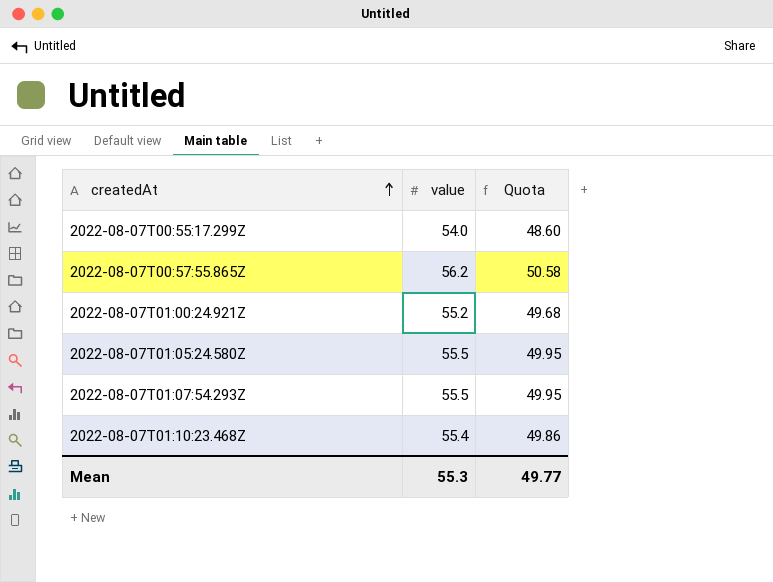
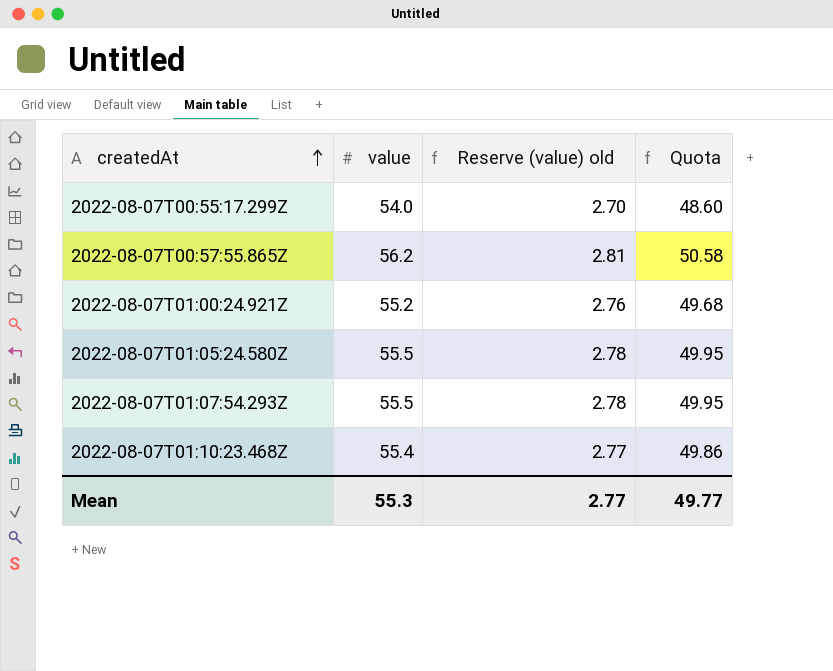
column Reserve (value) old | formula: none -> [value] * 0.05

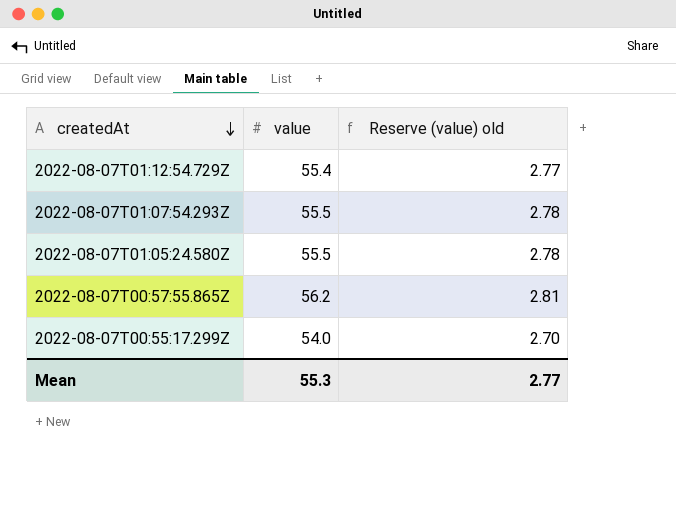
row order: createdAt ascending -> createdAt descending
column Quota | formula: [value] * 0.9 -> none
row 2022-08-07T01:00:24.921Z: 55.2 | 2.76 | 49.68 -> none
row 2022-08-07T01:10:23.468Z: 55.4 | 2.77 | 49.86 -> none
row 2022-08-07T01:12:54.729Z: none -> 55.4 | 2.77

